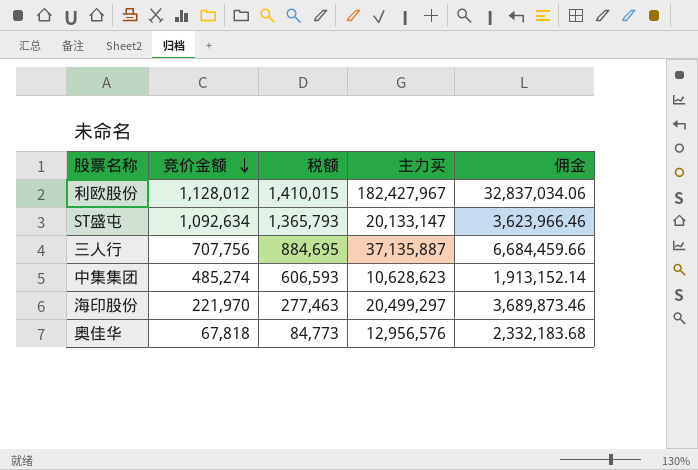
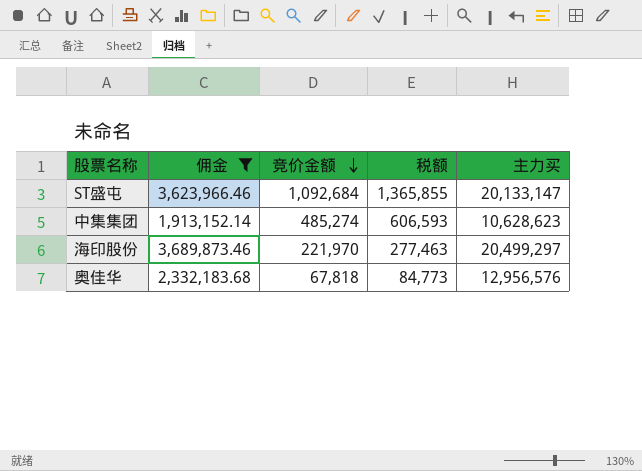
filter: none -> 佣金 <= 3,689,873.46
column 佣金 | position: 5 -> 2
ST盛屯 | 竞价金额: 1,092,634 -> 1,092,684
ST盛屯 | 税额: 1,365,793 -> 1,365,855

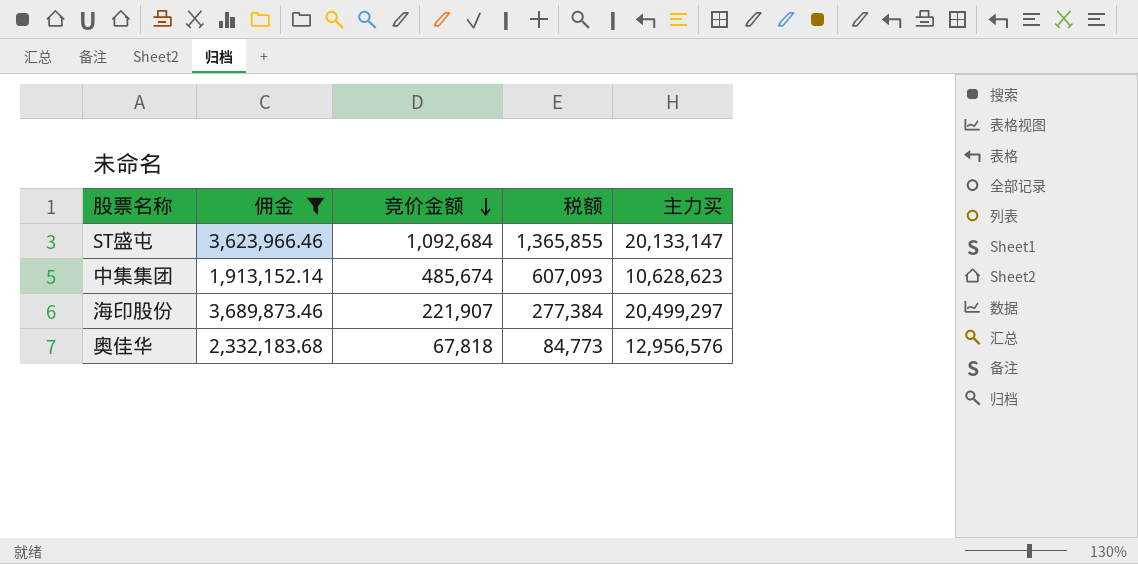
中集集团 | 竞价金额: 485,274 -> 485,674
中集集团 | 税额: 606,593 -> 607,093
海印股份 | 竞价金额: 221,970 -> 221,907
海印股份 | 税额: 277,463 -> 277,384

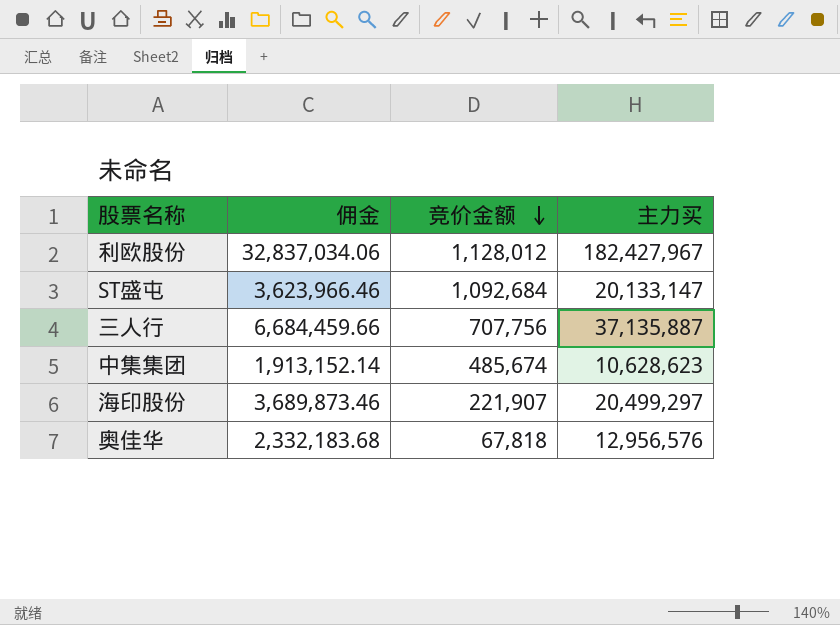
filter: 佣金 <= 3,689,873.46 -> none
column 税额 | formula: [竞价金额] * 1.25 -> none

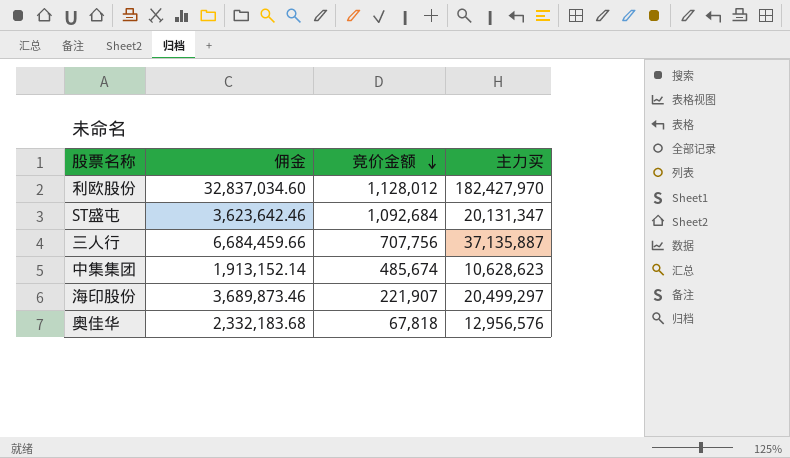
利欧股份 | 佣金: 32,837,034.06 -> 32,837,034.60
利欧股份 | 主力买: 182,427,967 -> 182,427,970
ST盛屯 | 佣金: 3,623,966.46 -> 3,623,642.46
ST盛屯 | 主力买: 20,133,147 -> 20,131,347

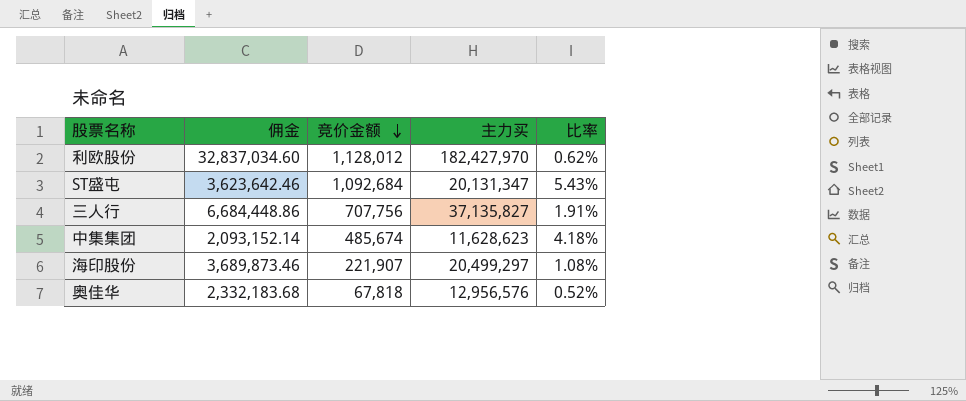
column 比率 | formula: none -> [竞价金额] / [主力买]
三人行 | 佣金: 6,684,459.66 -> 6,684,448.86
三人行 | 主力买: 37,135,887 -> 37,135,827
中集集团 | 佣金: 1,913,152.14 -> 2,093,152.14
中集集团 | 主力买: 10,628,623 -> 11,628,623

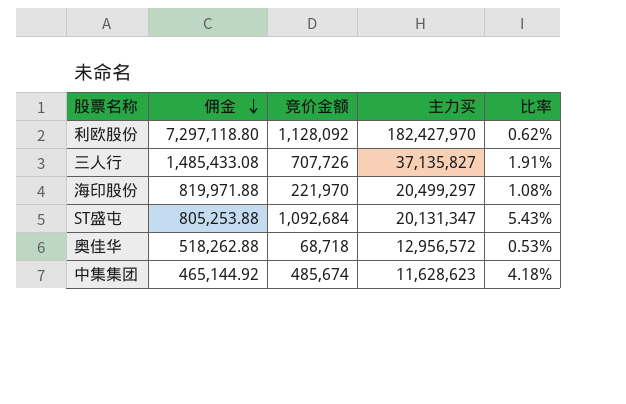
row order: 竞价金额 descending -> 佣金 descending
column 佣金 | formula: [主力买] * 0.18 -> [主力买] * 0.04
利欧股份 | 竞价金额: 1,128,012 -> 1,128,092
三人行 | 竞价金额: 707,756 -> 707,726
海印股份 | 竞价金额: 221,907 -> 221,970
奥佳华 | 竞价金额: 67,818 -> 68,718
奥佳华 | 主力买: 12,956,576 -> 12,956,572
奥佳华 | 比率: 0.52% -> 0.53%

